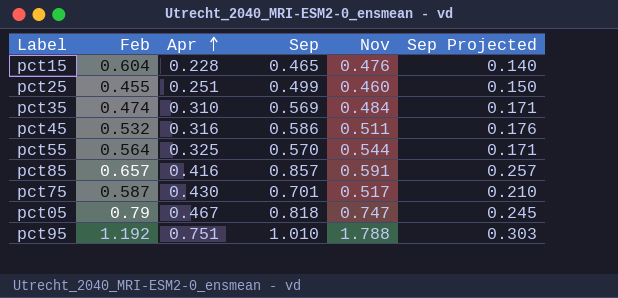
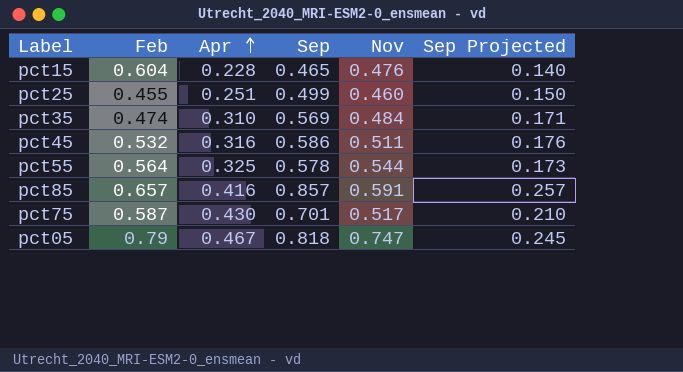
row pct95: 1.192 | 0.751 | 1.010 | 1.788 | 0.303 -> none
pct55 | Sep: 0.570 -> 0.578
pct55 | Sep Projected: 0.171 -> 0.173

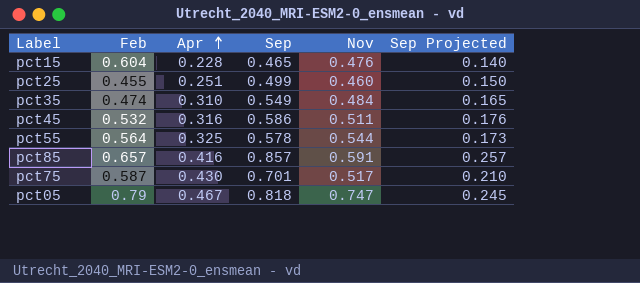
pct35 | Sep: 0.569 -> 0.549
pct35 | Sep Projected: 0.171 -> 0.165

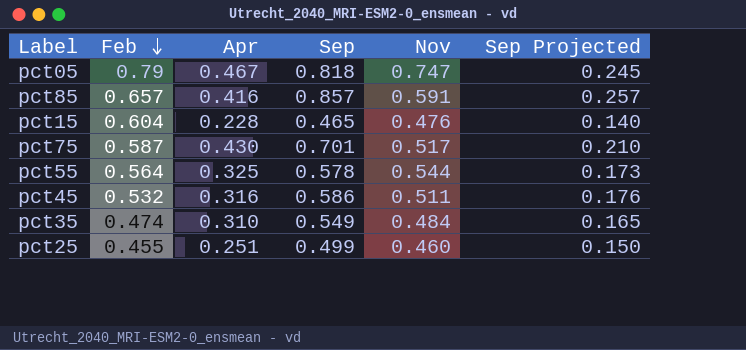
row order: Apr ascending -> Feb descending

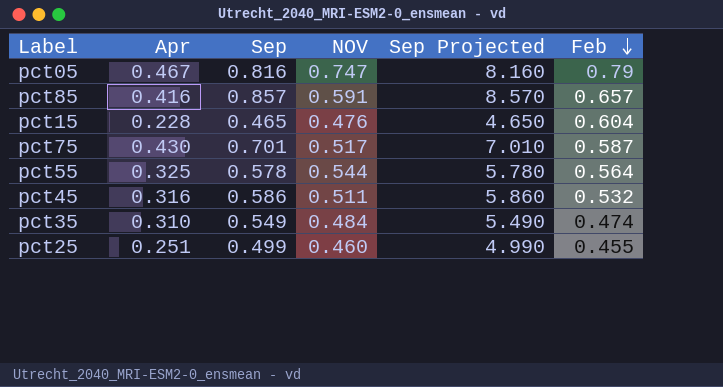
column name: Nov -> NOV
column Sep Projected | formula: [Sep] * 0.3 -> [Sep] * 10
column Feb | position: 2 -> 6
pct05 | Sep: 0.818 -> 0.816

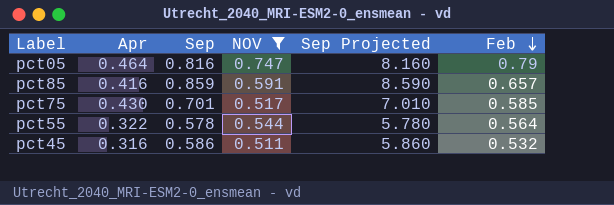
filter: none -> NOV >= 0.511
pct05 | Apr: 0.467 -> 0.464
pct85 | Sep: 0.857 -> 0.859
pct85 | Sep Projected: 8.570 -> 8.590
pct75 | Feb: 0.587 -> 0.585
pct55 | Apr: 0.325 -> 0.322

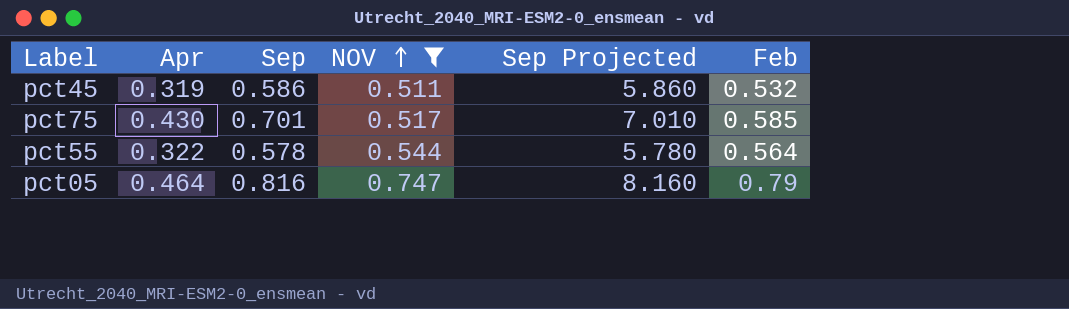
row order: Feb descending -> NOV ascending
row pct85: 0.416 | 0.859 | 0.591 | 8.590 | 0.657 -> none
pct45 | Apr: 0.316 -> 0.319

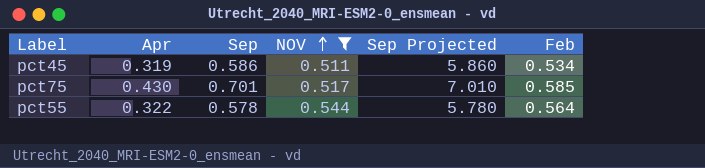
row pct05: 0.464 | 0.816 | 0.747 | 8.160 | 0.79 -> none
pct45 | Feb: 0.532 -> 0.534

